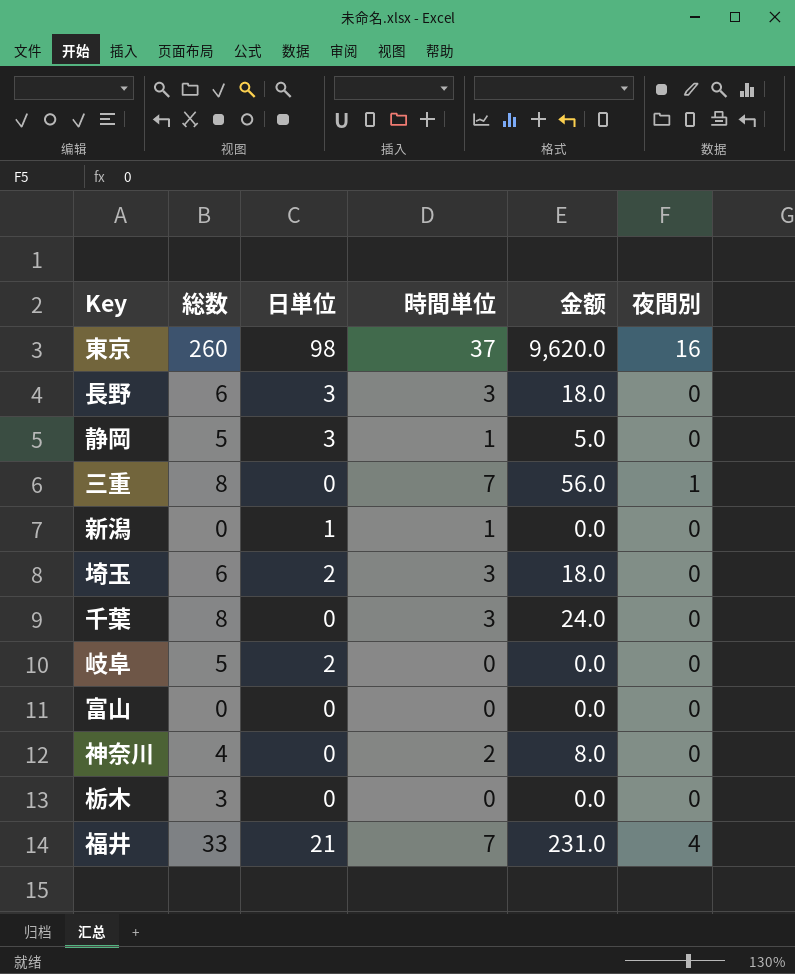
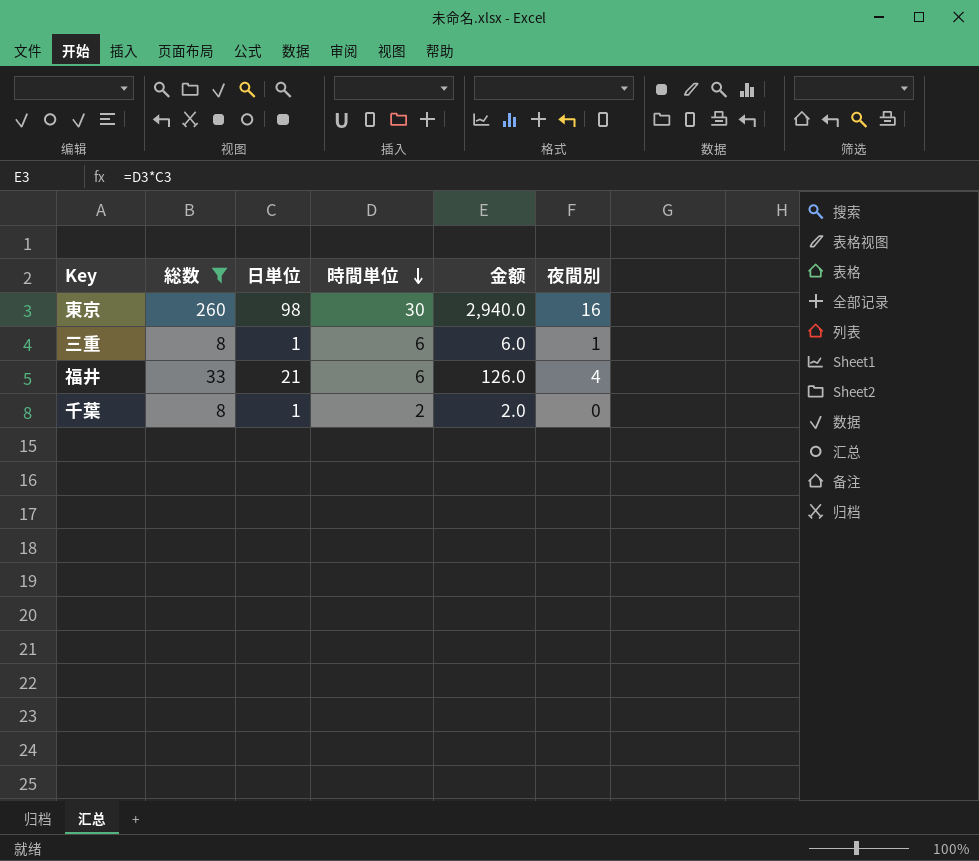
filter: none -> 総数 >= 8
row order: none -> 時間単位 descending
column 金额 | formula: [総数] * [時間単位] -> [日単位] * [時間単位]
東京 | 時間単位: 37 -> 30
三重 | 日単位: 0 -> 1
三重 | 時間単位: 7 -> 6
福井 | 時間単位: 7 -> 6
千葉 | 日単位: 0 -> 1
千葉 | 時間単位: 3 -> 2

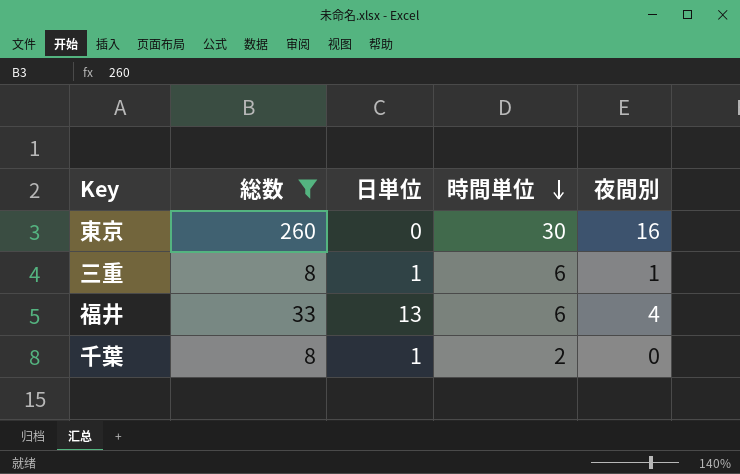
column 金额 | formula: [日単位] * [時間単位] -> none
東京 | 日単位: 98 -> 0
福井 | 日単位: 21 -> 13

